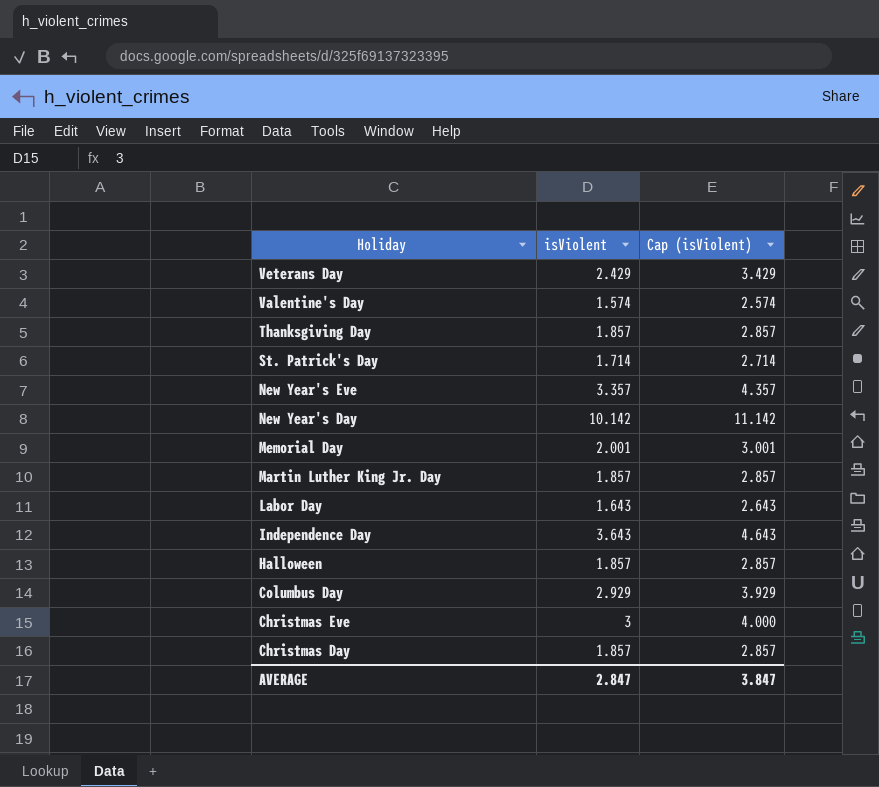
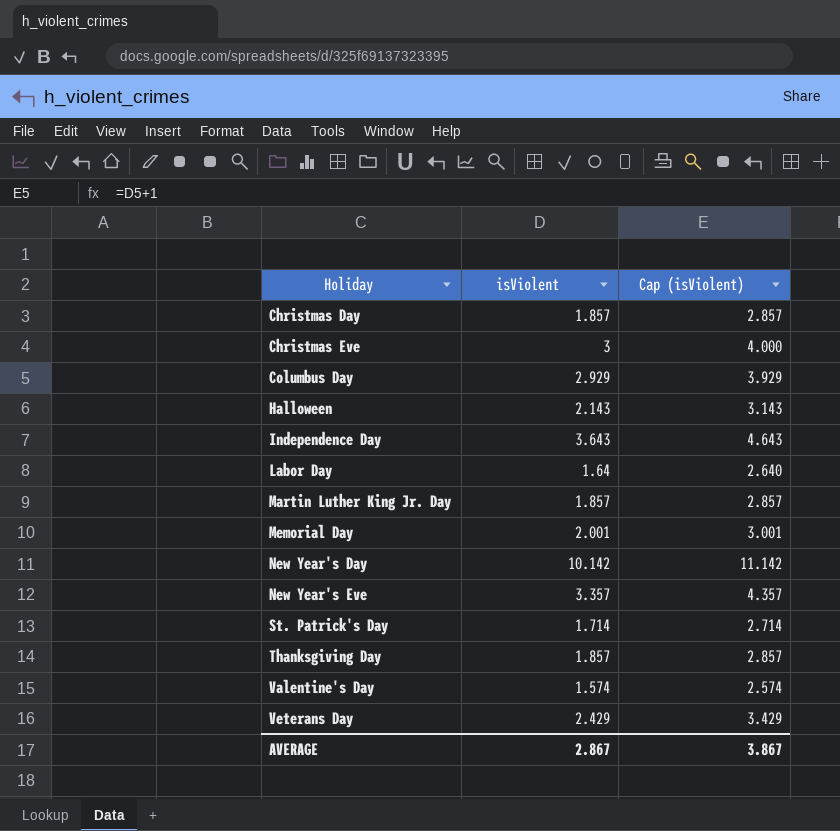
row order: Holiday descending -> Holiday ascending
Halloween | isViolent: 1.857 -> 2.143
Halloween | Cap (isViolent): 2.857 -> 3.143
Labor Day | isViolent: 1.643 -> 1.64
Labor Day | Cap (isViolent): 2.643 -> 2.640
AVERAGE | isViolent: 2.847 -> 2.867
AVERAGE | Cap (isViolent): 3.847 -> 3.867

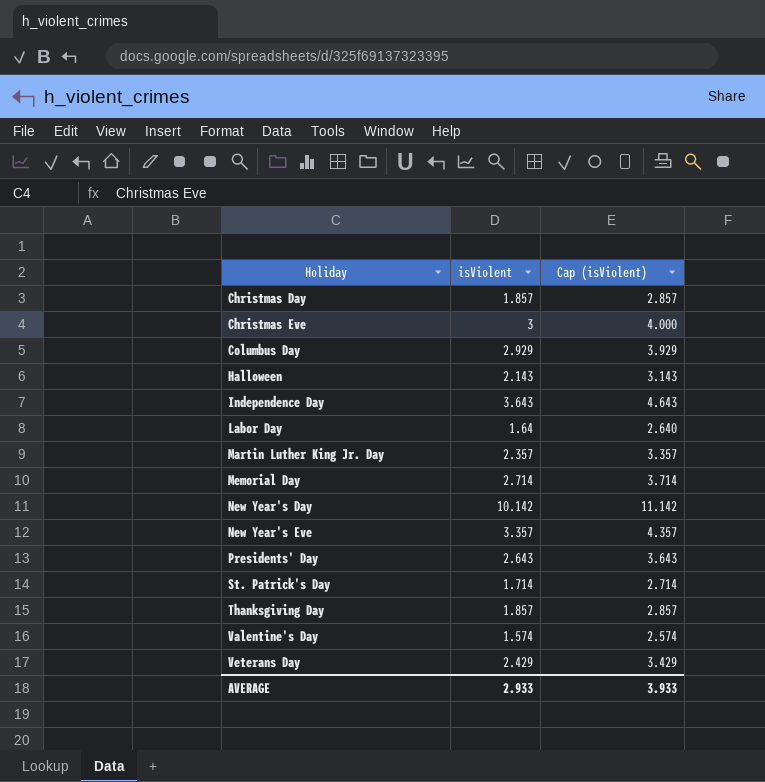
Martin Luther King Jr. Day | isViolent: 1.857 -> 2.357
Martin Luther King Jr. Day | Cap (isViolent): 2.857 -> 3.357
Memorial Day | isViolent: 2.001 -> 2.714
Memorial Day | Cap (isViolent): 3.001 -> 3.714
row Presidents' Day: none -> 2.643 | 3.643
AVERAGE | isViolent: 2.867 -> 2.933
AVERAGE | Cap (isViolent): 3.867 -> 3.933

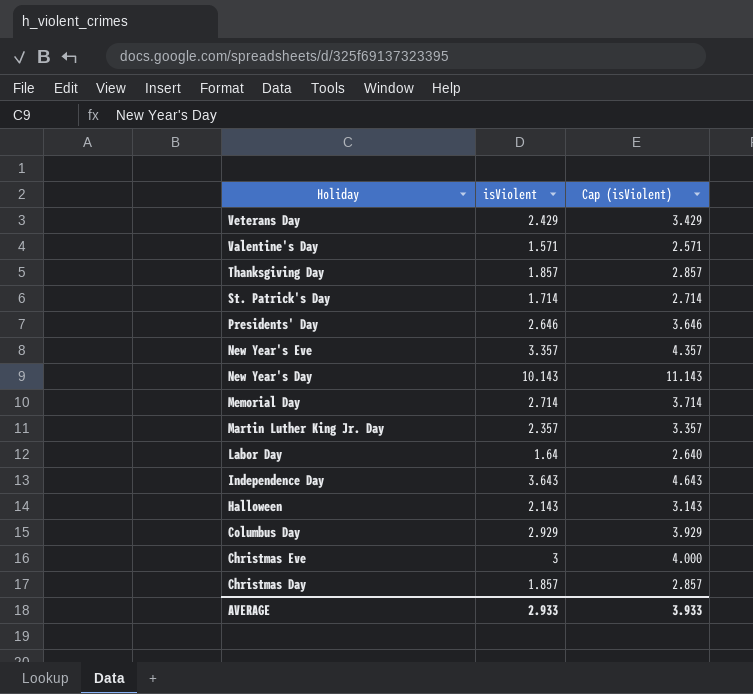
row order: Holiday ascending -> Holiday descending
Valentine's Day | isViolent: 1.574 -> 1.571
Valentine's Day | Cap (isViolent): 2.574 -> 2.571
Presidents' Day | isViolent: 2.643 -> 2.646
Presidents' Day | Cap (isViolent): 3.643 -> 3.646
New Year's Day | isViolent: 10.142 -> 10.143
New Year's Day | Cap (isViolent): 11.142 -> 11.143

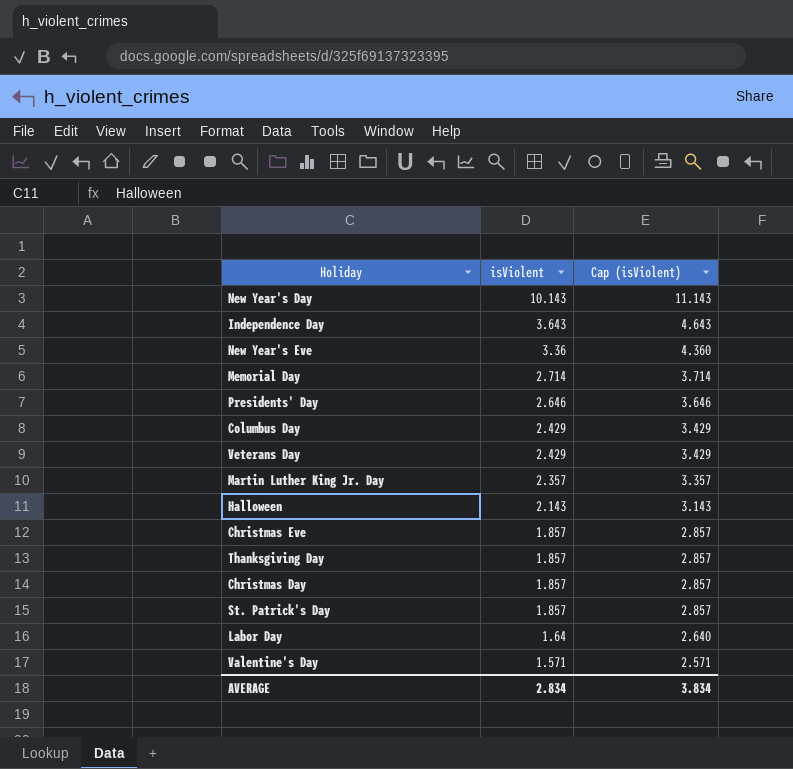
row order: Holiday descending -> isViolent descending
New Year's Eve | isViolent: 3.357 -> 3.36
New Year's Eve | Cap (isViolent): 4.357 -> 4.360
Columbus Day | isViolent: 2.929 -> 2.429
Columbus Day | Cap (isViolent): 3.929 -> 3.429
Christmas Eve | isViolent: 3 -> 1.857
Christmas Eve | Cap (isViolent): 4.000 -> 2.857
St. Patrick's Day | isViolent: 1.714 -> 1.857
St. Patrick's Day | Cap (isViolent): 2.714 -> 2.857
AVERAGE | isViolent: 2.933 -> 2.834
AVERAGE | Cap (isViolent): 3.933 -> 3.834

